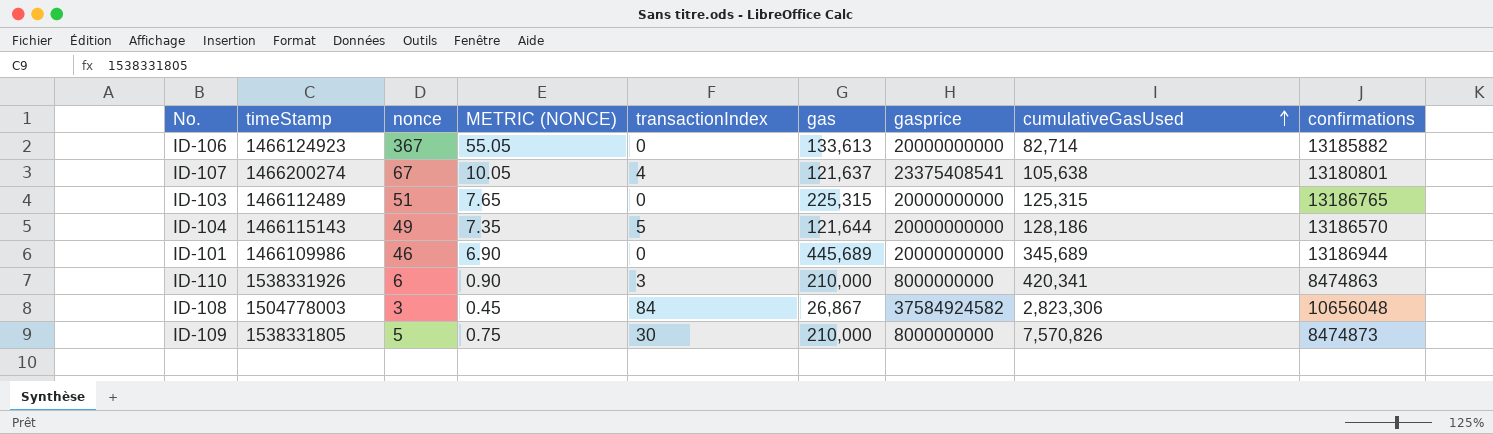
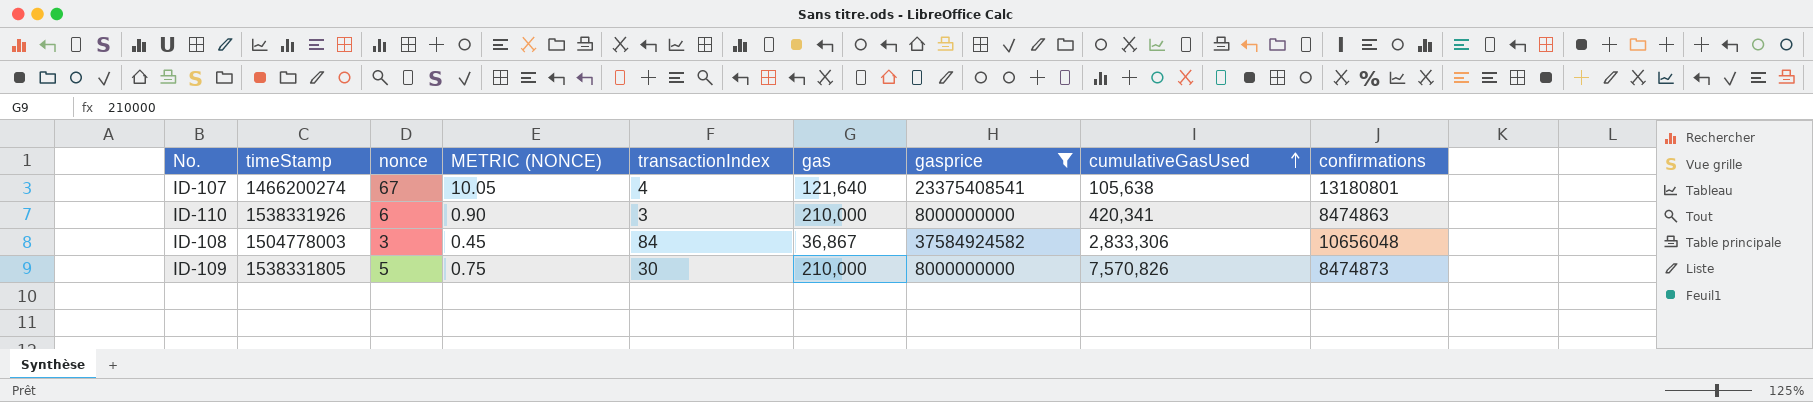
filter: none -> gasprice != 20000000000
ID-107 | gas: 121,637 -> 121,640
ID-108 | gas: 26,867 -> 36,867
ID-108 | cumulativeGasUsed: 2,823,306 -> 2,833,306

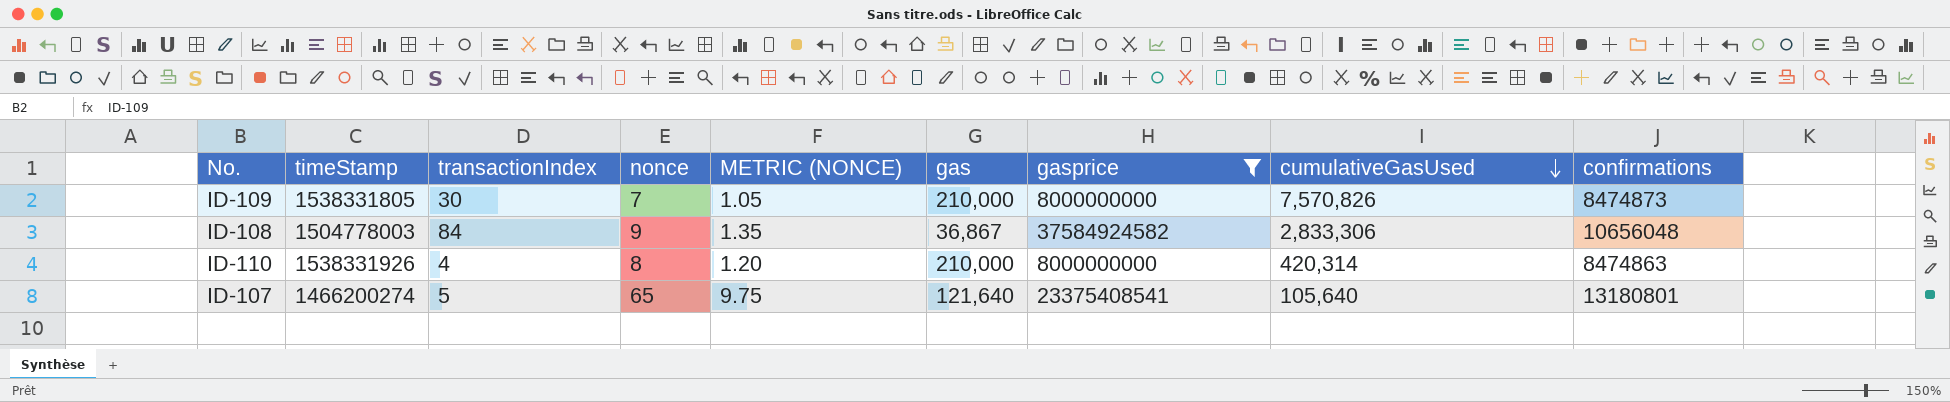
row order: cumulativeGasUsed ascending -> cumulativeGasUsed descending
column transactionIndex | position: 5 -> 3
ID-109 | nonce: 5 -> 7
ID-109 | METRIC (NONCE): 0.75 -> 1.05
ID-108 | nonce: 3 -> 9
ID-108 | METRIC (NONCE): 0.45 -> 1.35
ID-110 | transactionIndex: 3 -> 4
ID-110 | nonce: 6 -> 8
ID-110 | METRIC (NONCE): 0.90 -> 1.20
ID-110 | cumulativeGasUsed: 420,341 -> 420,314
ID-107 | transactionIndex: 4 -> 5
ID-107 | nonce: 67 -> 65
ID-107 | METRIC (NONCE): 10.05 -> 9.75
ID-107 | cumulativeGasUsed: 105,638 -> 105,640

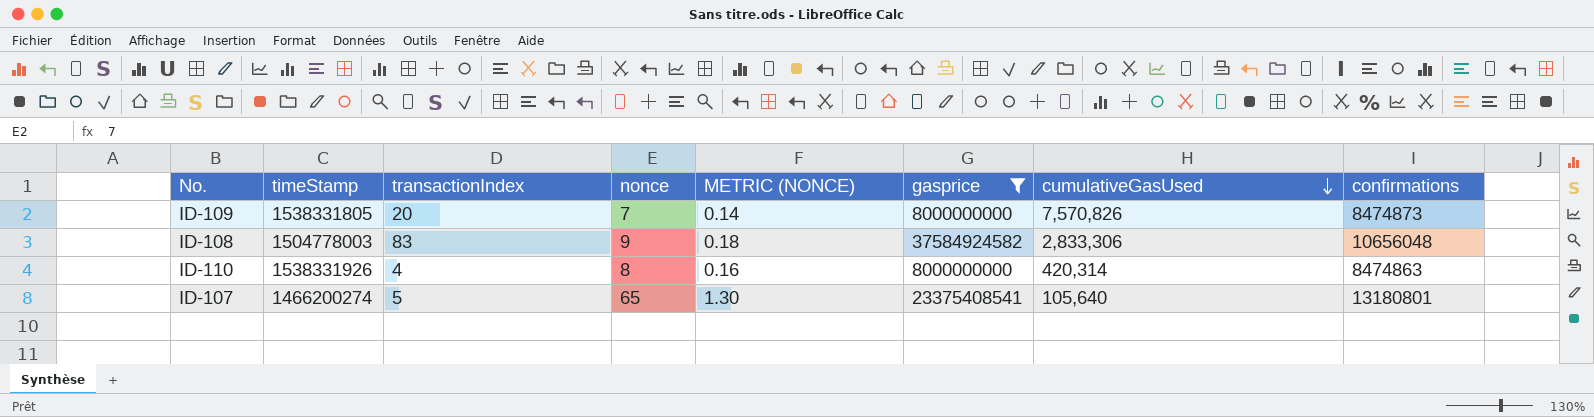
column gas | position: 6 -> none
column METRIC (NONCE) | formula: [nonce] * 0.15 -> [nonce] * 0.02
ID-109 | transactionIndex: 30 -> 20
ID-108 | transactionIndex: 84 -> 83

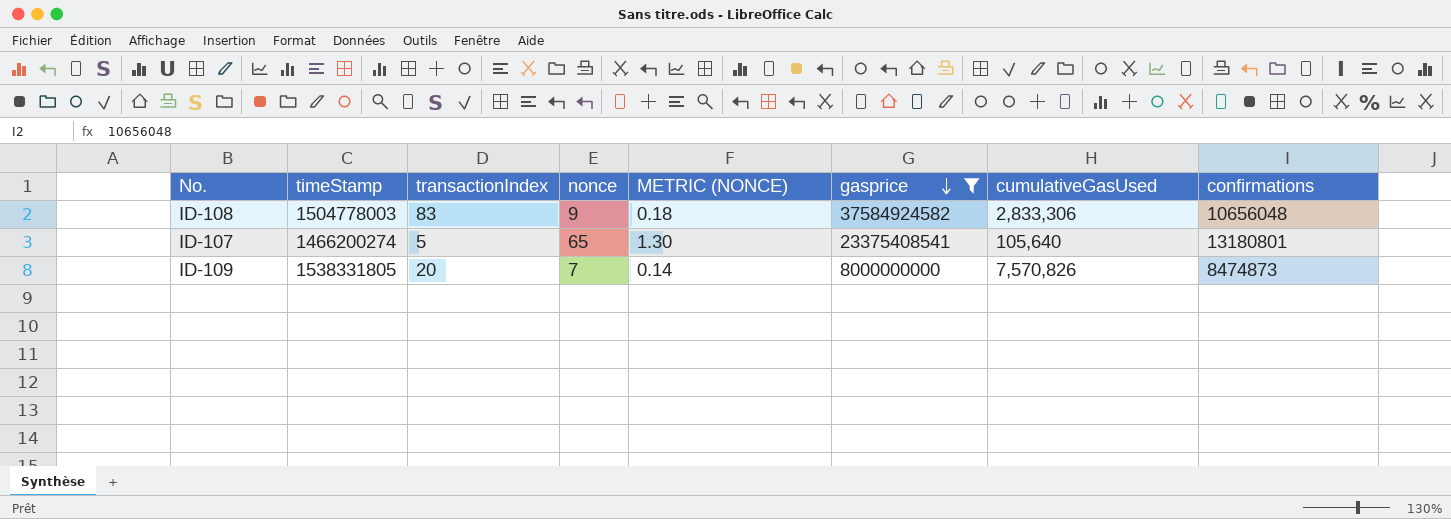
row order: cumulativeGasUsed descending -> gasprice descending
row ID-110: 1538331926 | 4 | 8 | 0.16 | 8000000000 | 420,314 | 8474863 -> none

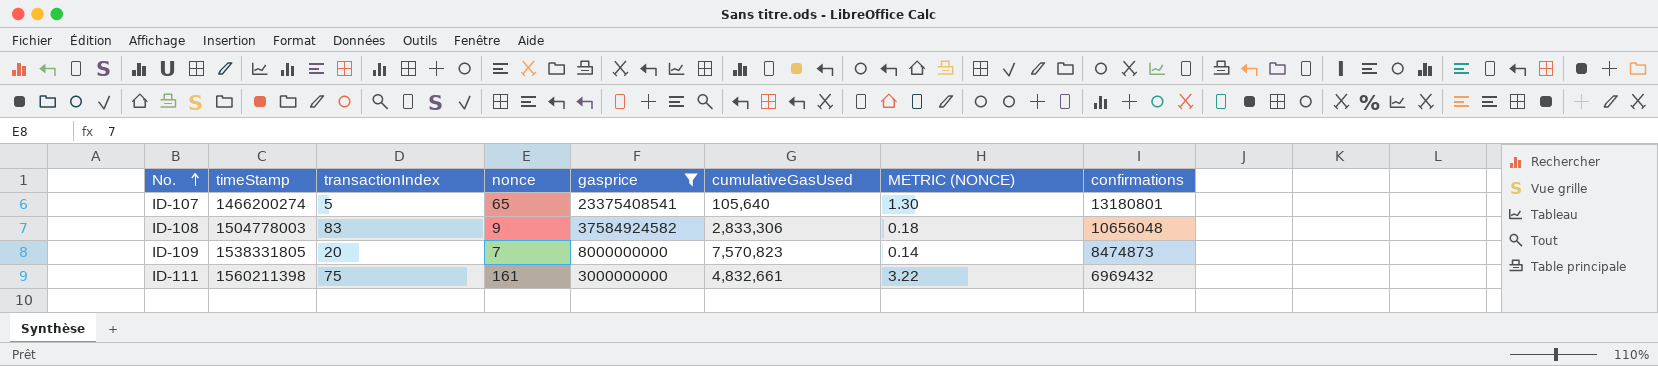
row order: gasprice descending -> No. ascending
column METRIC (NONCE) | position: 5 -> 7
ID-109 | cumulativeGasUsed: 7,570,826 -> 7,570,823
row ID-111: none -> 1560211398 | 75 | 161 | 3000000000 | 4,832,661 | 3.22 | 6969432

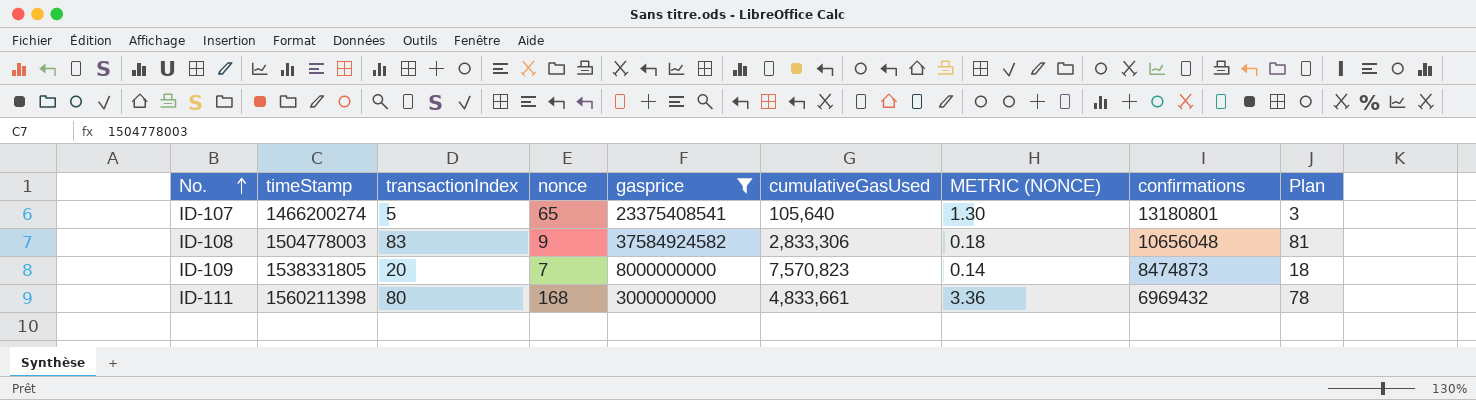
column Plan | formula: none -> [transactionIndex] - 2
ID-111 | transactionIndex: 75 -> 80
ID-111 | nonce: 161 -> 168
ID-111 | cumulativeGasUsed: 4,832,661 -> 4,833,661
ID-111 | METRIC (NONCE): 3.22 -> 3.36

